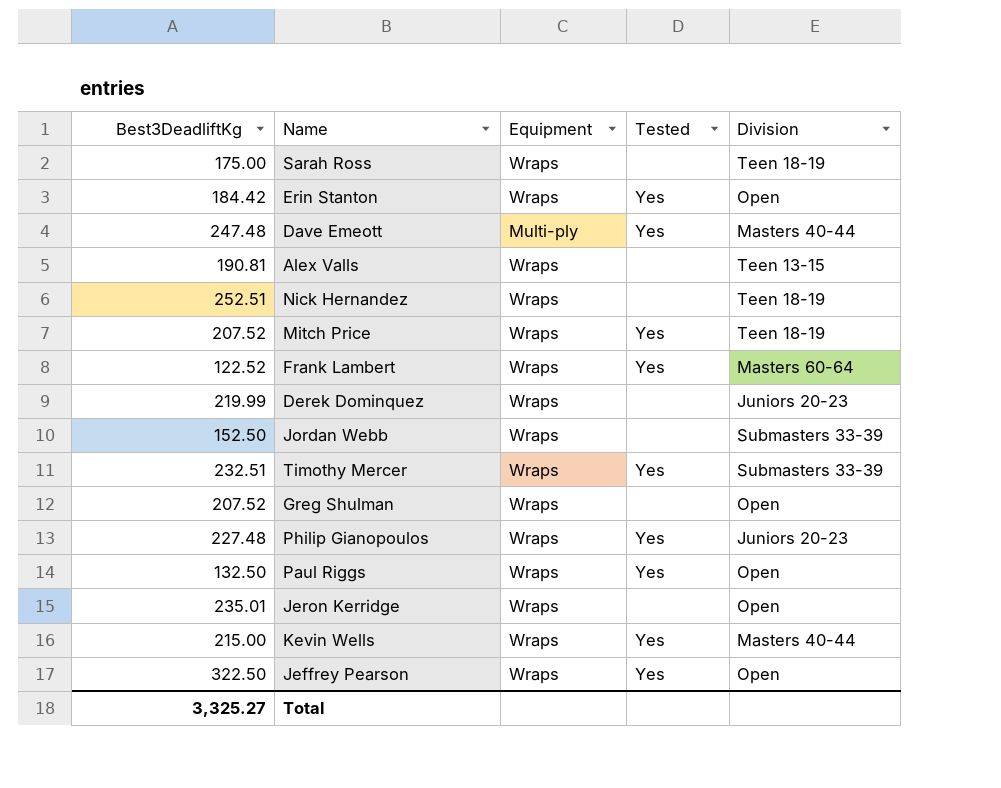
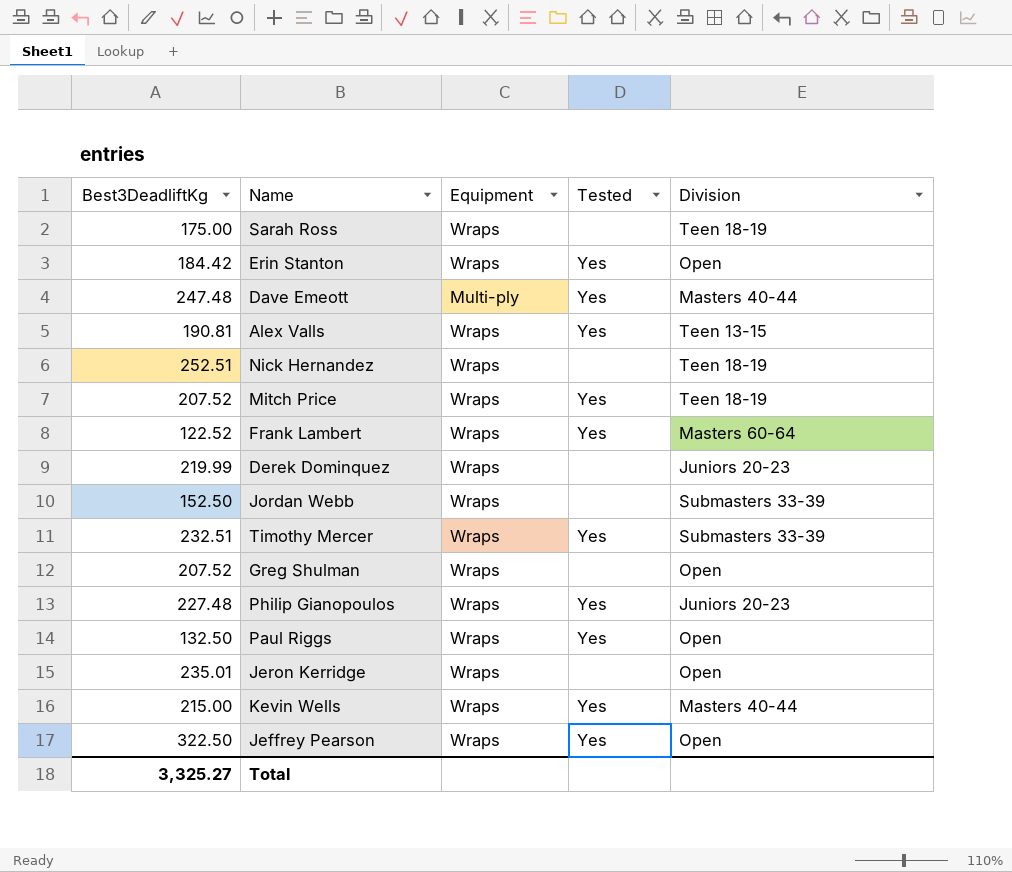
Alex Valls | Tested: none -> Yes

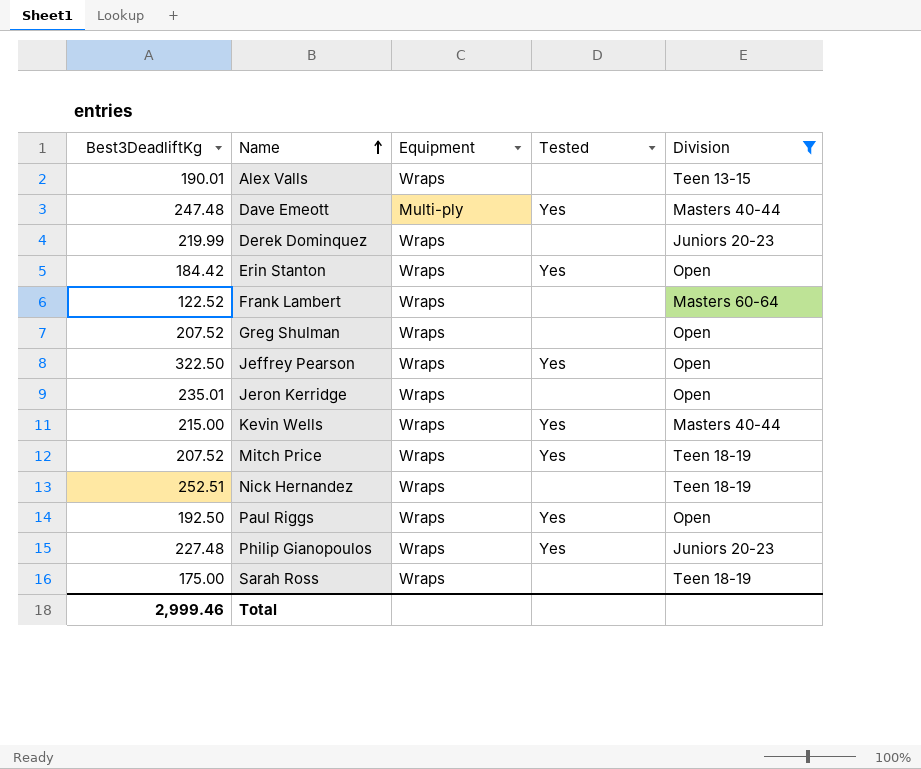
filter: none -> Division != Submasters 33-39
row order: none -> Name ascending
Alex Valls | Best3DeadliftKg: 190.81 -> 190.01
Alex Valls | Tested: Yes -> none
Frank Lambert | Tested: Yes -> none
Paul Riggs | Best3DeadliftKg: 132.50 -> 192.50
Total | Best3DeadliftKg: 3,325.27 -> 2,999.46

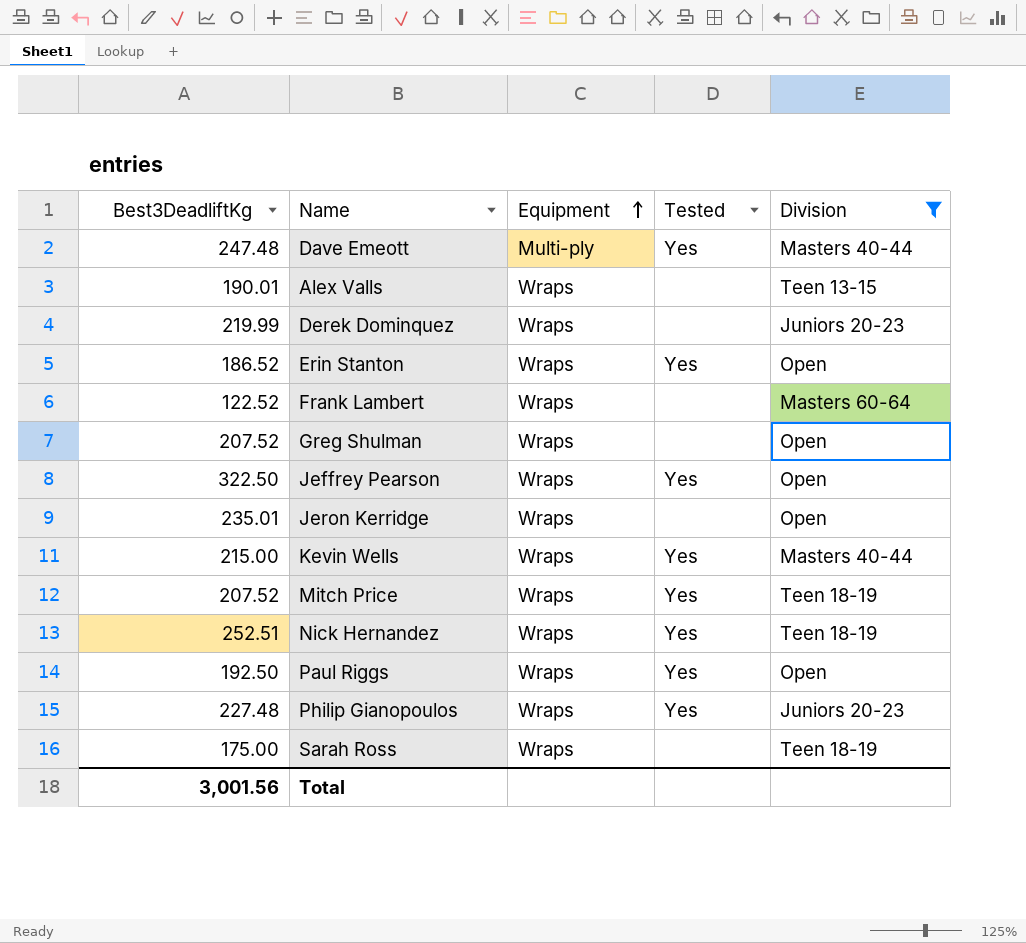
row order: Name ascending -> Equipment ascending
Erin Stanton | Best3DeadliftKg: 184.42 -> 186.52
Nick Hernandez | Tested: none -> Yes
Total | Best3DeadliftKg: 2,999.46 -> 3,001.56

